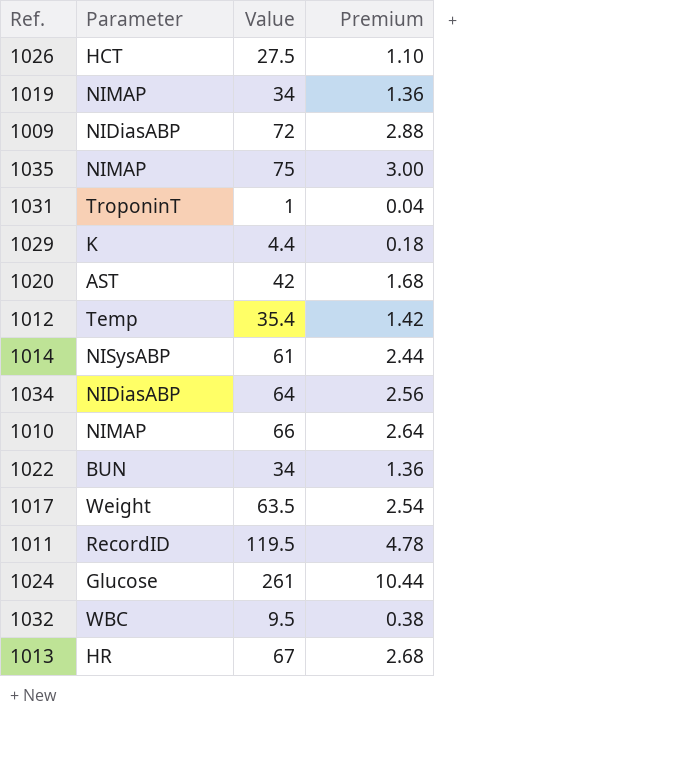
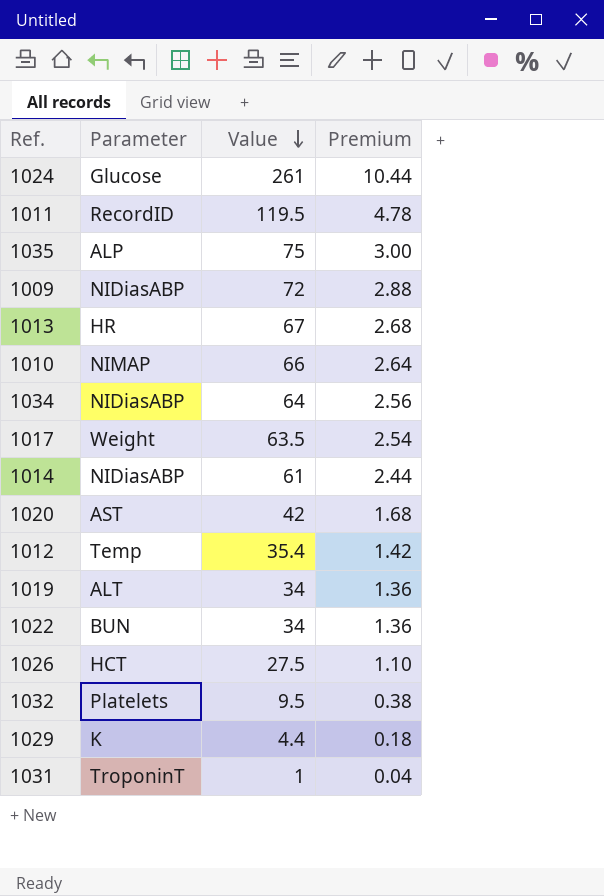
row order: none -> Value descending
1035 | Parameter: NIMAP -> ALP
1014 | Parameter: NISysABP -> NIDiasABP
1019 | Parameter: NIMAP -> ALT
1032 | Parameter: WBC -> Platelets

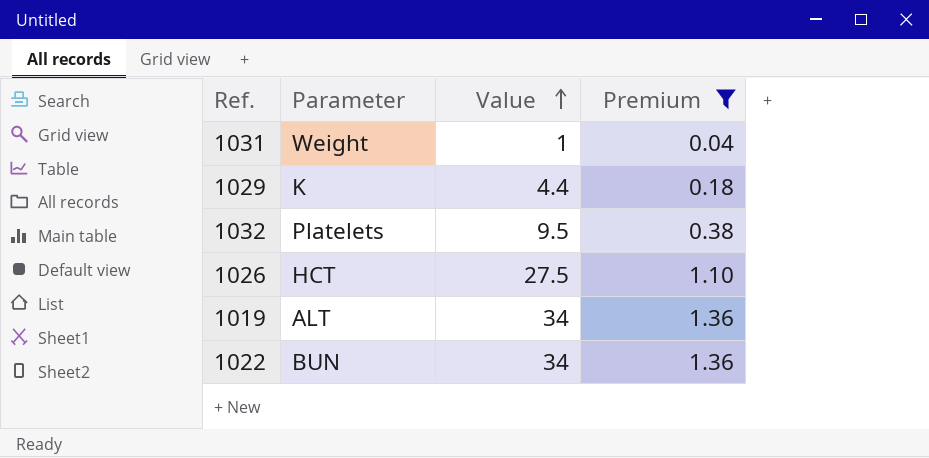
filter: none -> Premium <= 1.36
row order: Value descending -> Value ascending
1031 | Parameter: TroponinT -> Weight

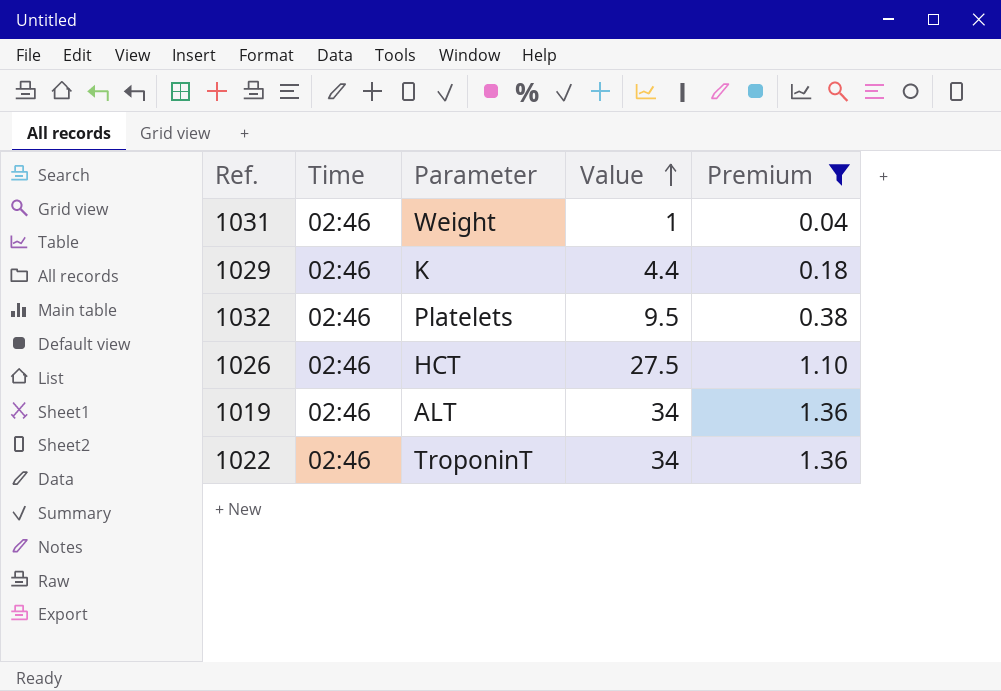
column Time | position: none -> 2
1022 | Parameter: BUN -> TroponinT

